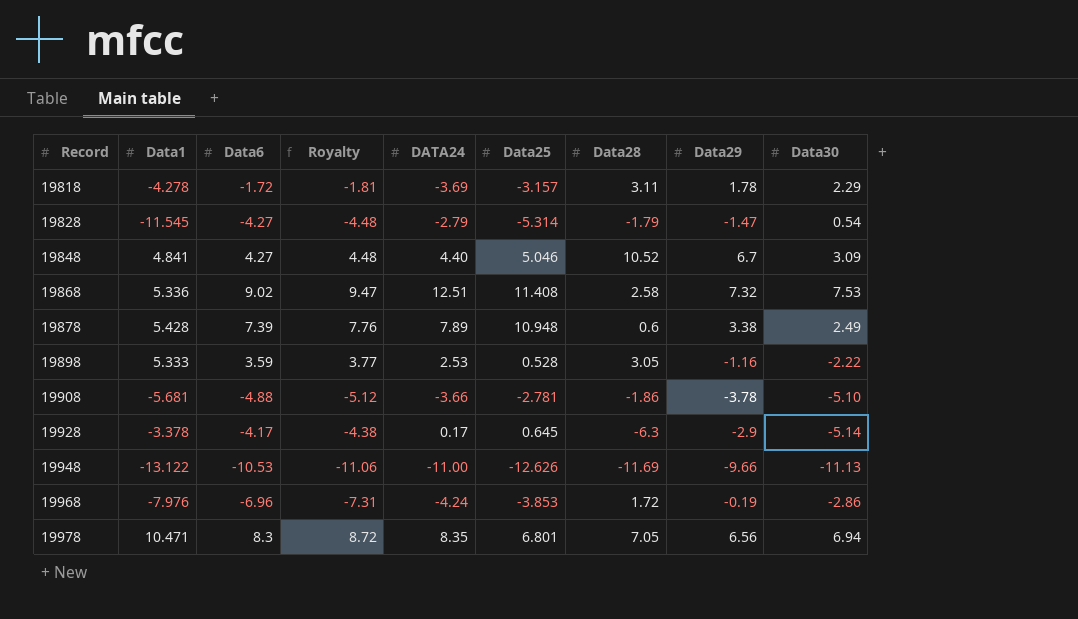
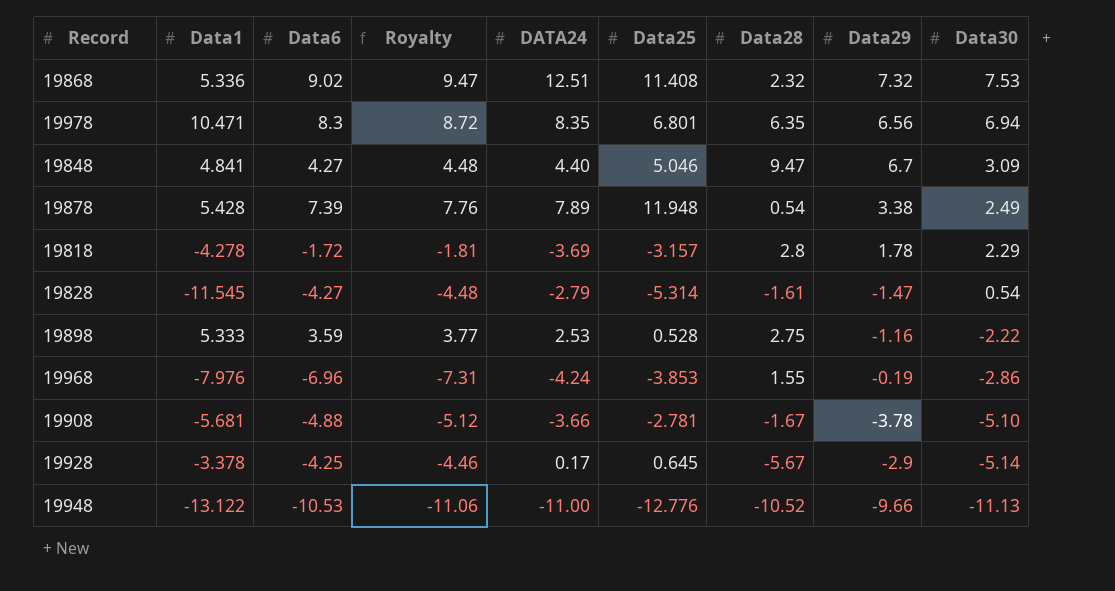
row order: Record ascending -> Data30 descending
19868 | Data28: 2.58 -> 2.32
19978 | Data28: 7.05 -> 6.35
19848 | Data28: 10.52 -> 9.47
19878 | Data25: 10.948 -> 11.948
19878 | Data28: 0.6 -> 0.54
19818 | Data28: 3.11 -> 2.8
19828 | Data28: -1.79 -> -1.61
19898 | Data28: 3.05 -> 2.75
19968 | Data28: 1.72 -> 1.55
19908 | Data28: -1.86 -> -1.67
19928 | Data6: -4.17 -> -4.25
19928 | Royalty: -4.38 -> -4.46
19928 | Data28: -6.3 -> -5.67
19948 | Data25: -12.626 -> -12.776
19948 | Data28: -11.69 -> -10.52

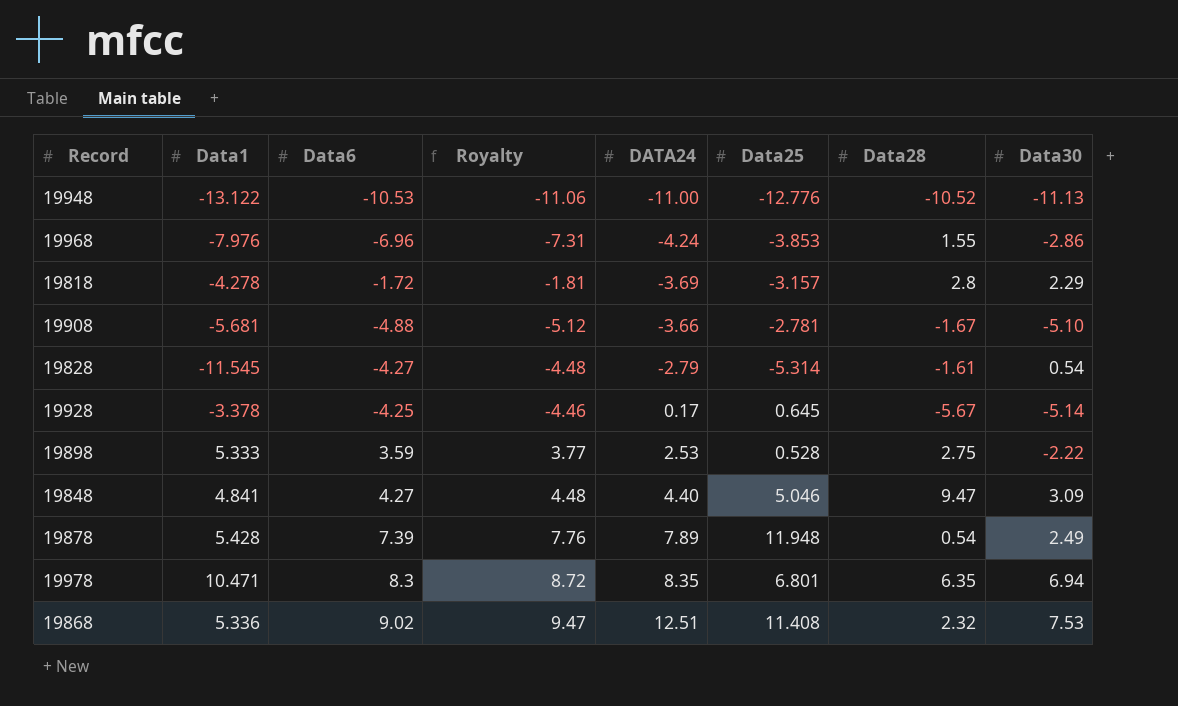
row order: Data30 descending -> DATA24 ascending
column Data29 | position: 8 -> none

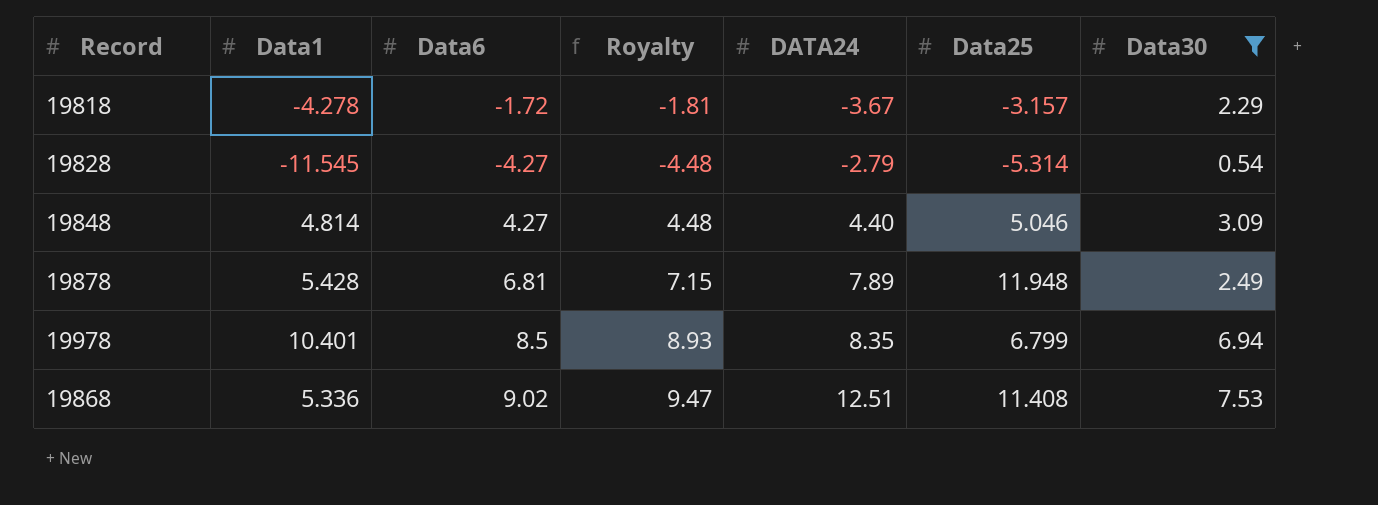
filter: none -> Data30 >= 0.54
column Data28 | position: 7 -> none
19818 | DATA24: -3.69 -> -3.67
19848 | Data1: 4.841 -> 4.814
19878 | Data6: 7.39 -> 6.81
19878 | Royalty: 7.76 -> 7.15
19978 | Data1: 10.471 -> 10.401
19978 | Data6: 8.3 -> 8.5
19978 | Royalty: 8.72 -> 8.93
19978 | Data25: 6.801 -> 6.799

